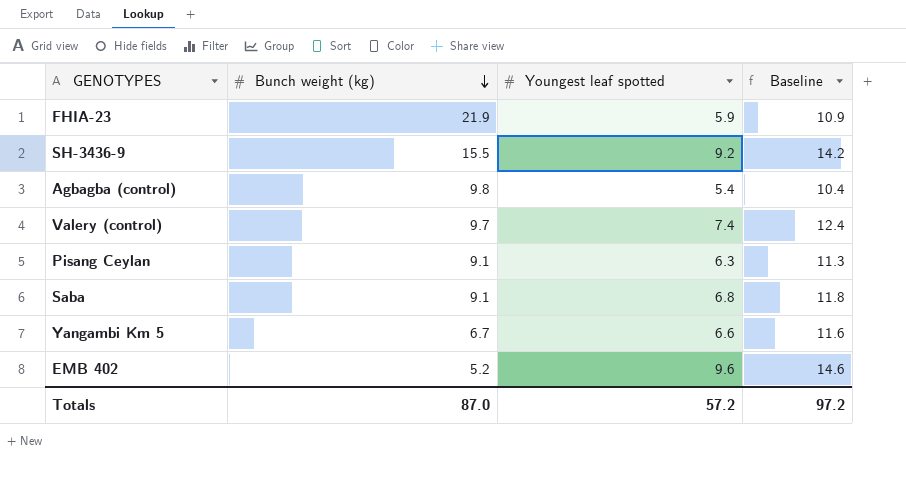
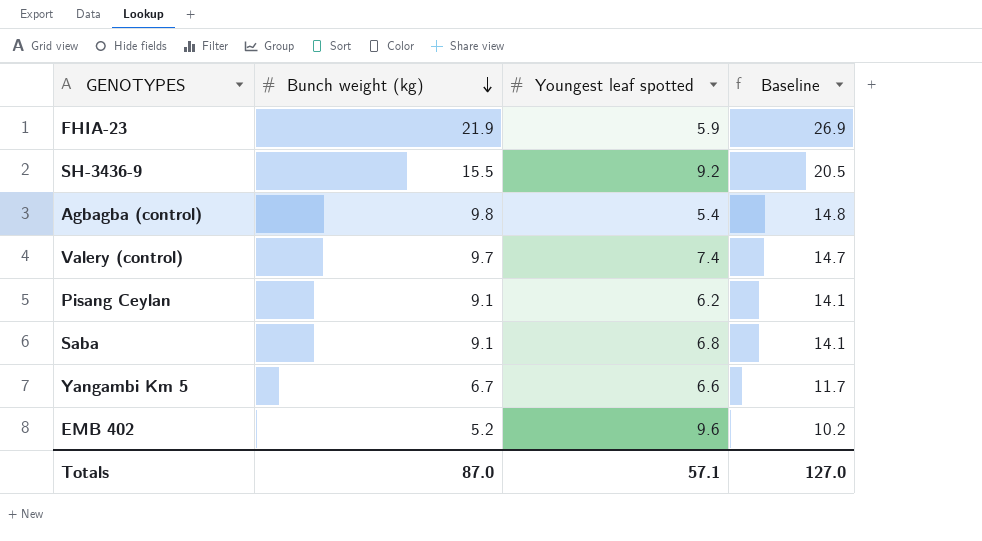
column Baseline | formula: [Youngest leaf spotted] + 5 -> [Bunch weight (kg)] + 5
Pisang Ceylan | Youngest leaf spotted: 6.3 -> 6.2
Totals | Youngest leaf spotted: 57.2 -> 57.1
Totals | Baseline: 97.2 -> 127.0

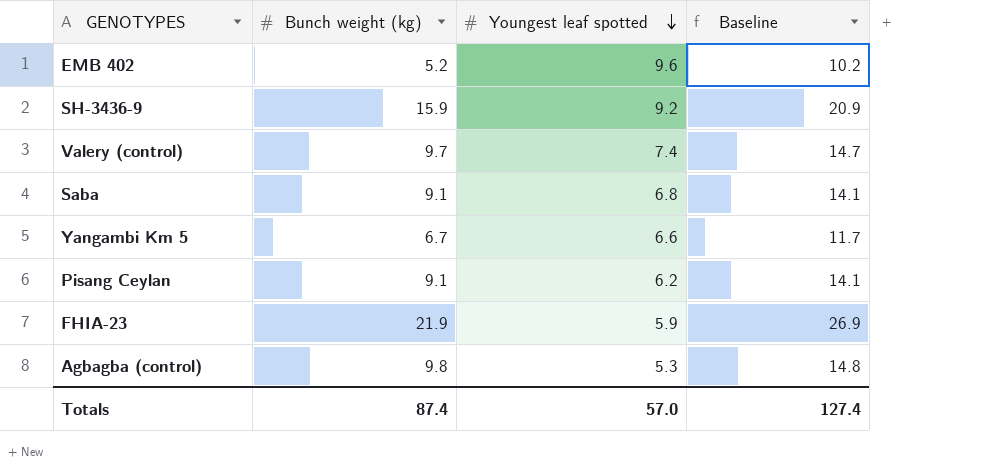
row order: Bunch weight (kg) descending -> Youngest leaf spotted descending
SH-3436-9 | Bunch weight (kg): 15.5 -> 15.9
SH-3436-9 | Baseline: 20.5 -> 20.9
Agbagba (control) | Youngest leaf spotted: 5.4 -> 5.3
Totals | Bunch weight (kg): 87.0 -> 87.4
Totals | Youngest leaf spotted: 57.1 -> 57.0
Totals | Baseline: 127.0 -> 127.4

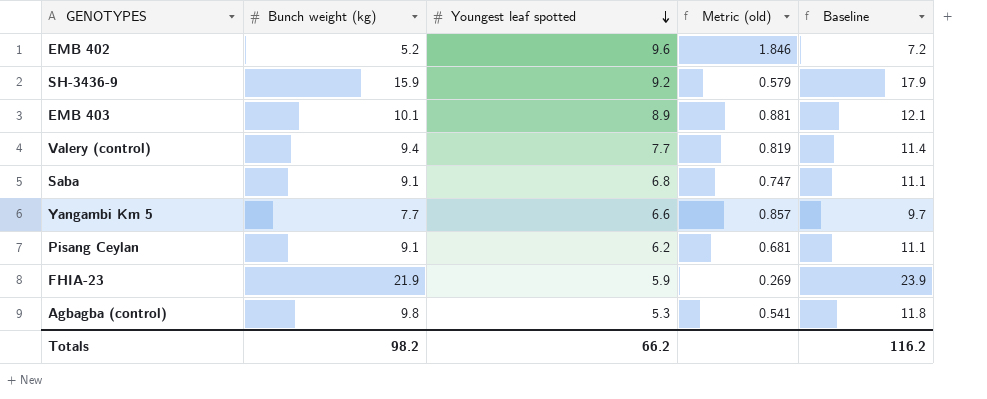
column Metric (old) | formula: none -> [Youngest leaf spotted] / [Bunch weight (kg)]
column Baseline | formula: [Bunch weight (kg)] + 5 -> [Bunch weight (kg)] + 2
row EMB 403: none -> 10.1 | 8.9 | 0.881 | 12.1
Valery (control) | Bunch weight (kg): 9.7 -> 9.4
Valery (control) | Youngest leaf spotted: 7.4 -> 7.7
Yangambi Km 5 | Bunch weight (kg): 6.7 -> 7.7
Totals | Bunch weight (kg): 87.4 -> 98.2
Totals | Youngest leaf spotted: 57.0 -> 66.2
Totals | Baseline: 127.4 -> 116.2

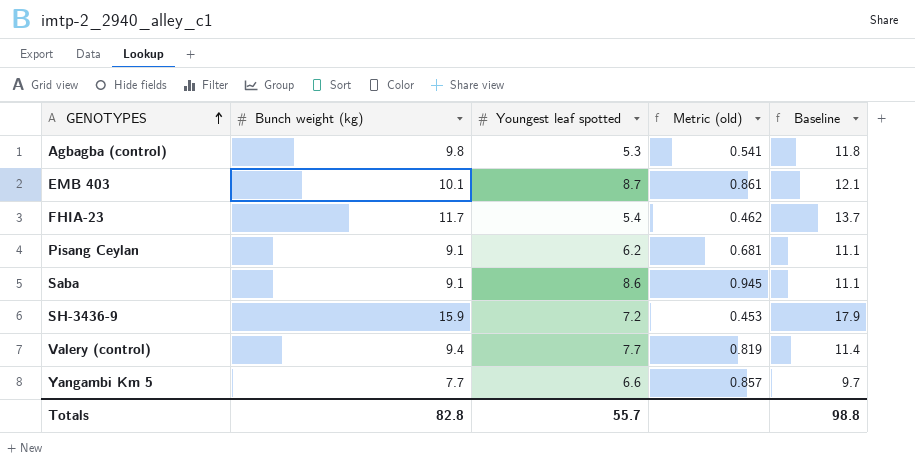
row order: Youngest leaf spotted descending -> GENOTYPES ascending
row EMB 402: 5.2 | 9.6 | 1.846 | 7.2 -> none
EMB 403 | Youngest leaf spotted: 8.9 -> 8.7
EMB 403 | Metric (old): 0.881 -> 0.861
FHIA-23 | Bunch weight (kg): 21.9 -> 11.7
FHIA-23 | Youngest leaf spotted: 5.9 -> 5.4
FHIA-23 | Metric (old): 0.269 -> 0.462
FHIA-23 | Baseline: 23.9 -> 13.7
Saba | Youngest leaf spotted: 6.8 -> 8.6
Saba | Metric (old): 0.747 -> 0.945
SH-3436-9 | Youngest leaf spotted: 9.2 -> 7.2
SH-3436-9 | Metric (old): 0.579 -> 0.453
Totals | Bunch weight (kg): 98.2 -> 82.8
Totals | Youngest leaf spotted: 66.2 -> 55.7
Totals | Baseline: 116.2 -> 98.8

